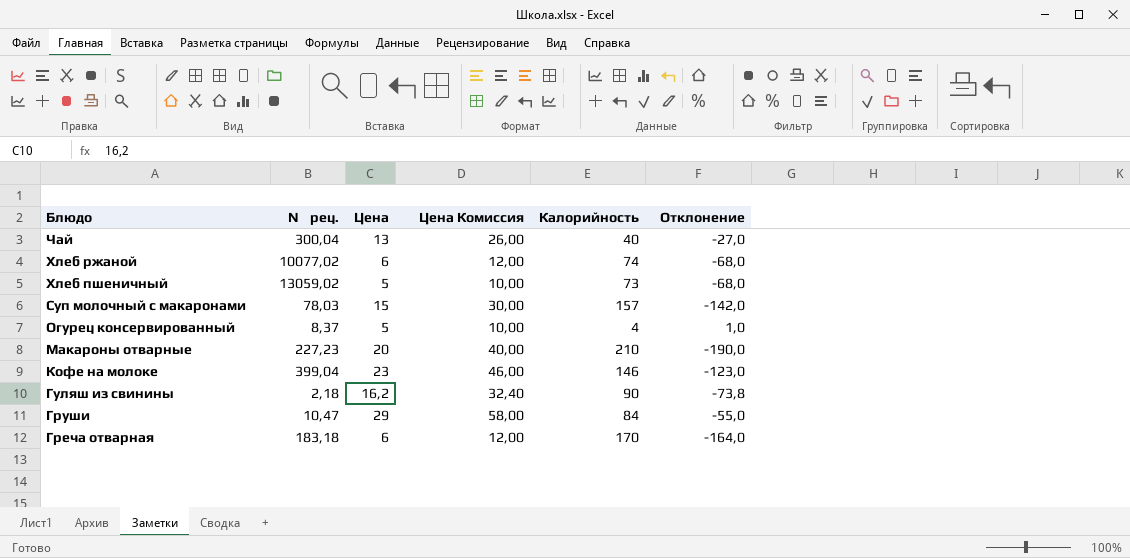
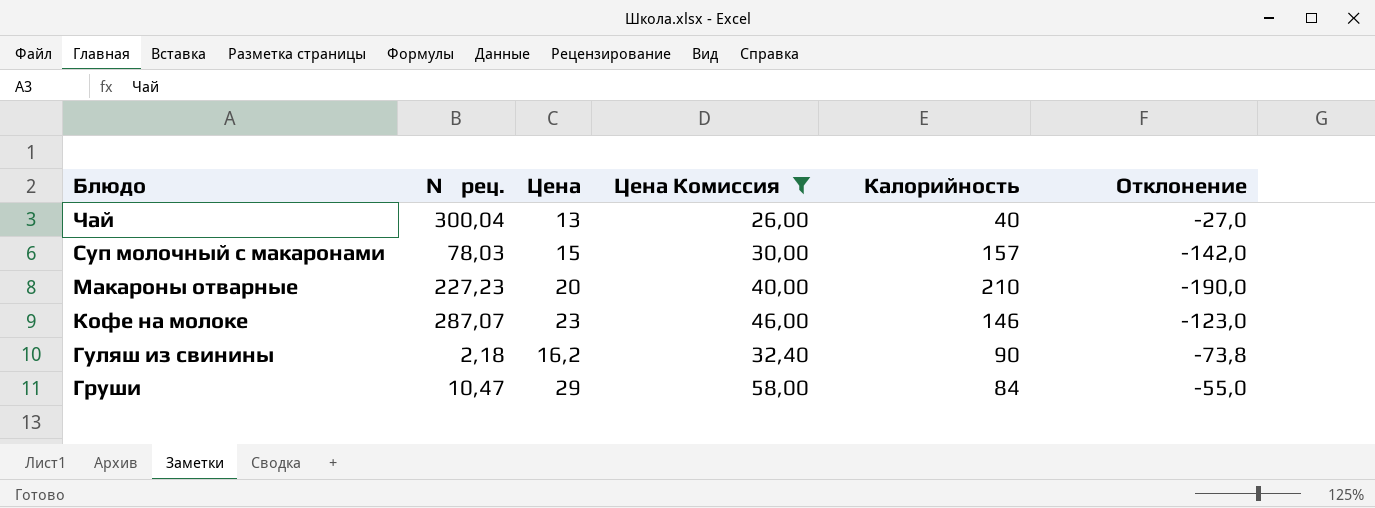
filter: none -> Цена Комиссия >= 26,00
Кофе на молоке | № рец.: 399,04 -> 287,07

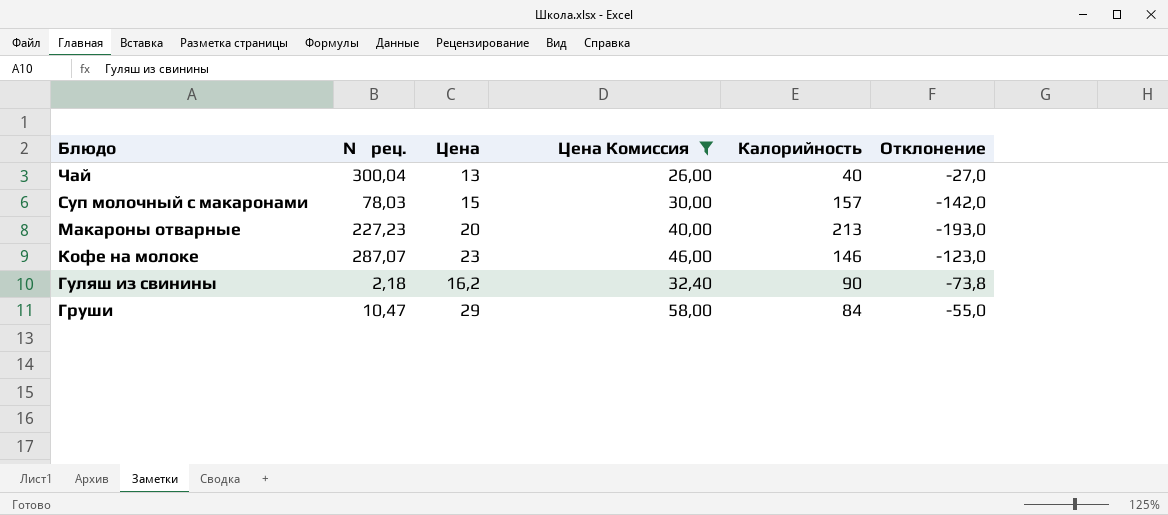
Макароны отварные | Калорийность: 210 -> 213
Макароны отварные | Отклонение: -190,0 -> -193,0

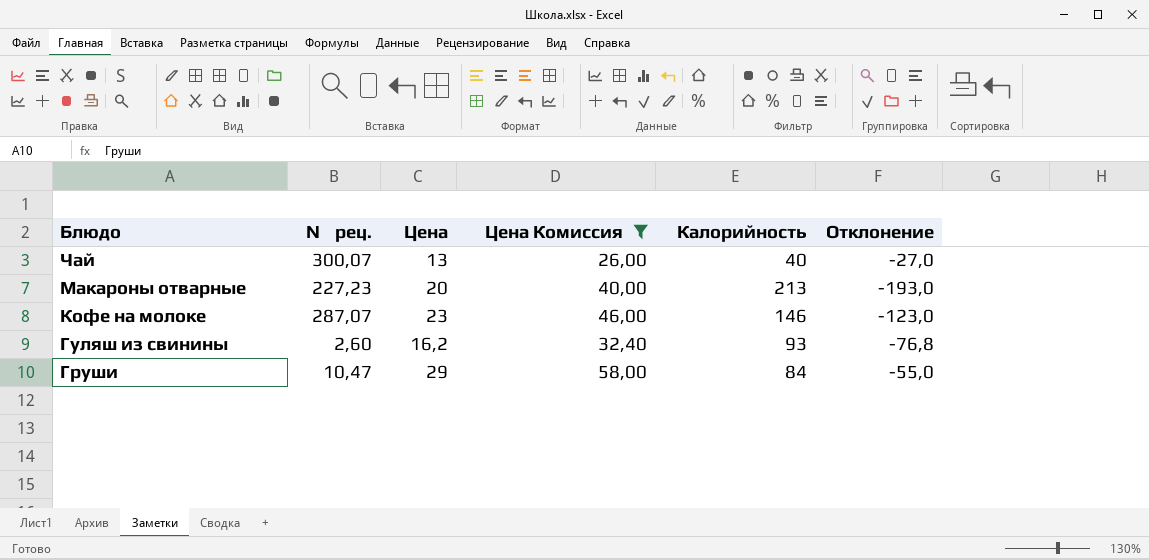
row Суп молочный с макаронами: 78,03 | 15 | 30,00 | 157 | -142,0 -> none
Чай | № рец.: 300,04 -> 300,07
Гуляш из свинины | № рец.: 2,18 -> 2,60
Гуляш из свинины | Калорийность: 90 -> 93
Гуляш из свинины | Отклонение: -73,8 -> -76,8

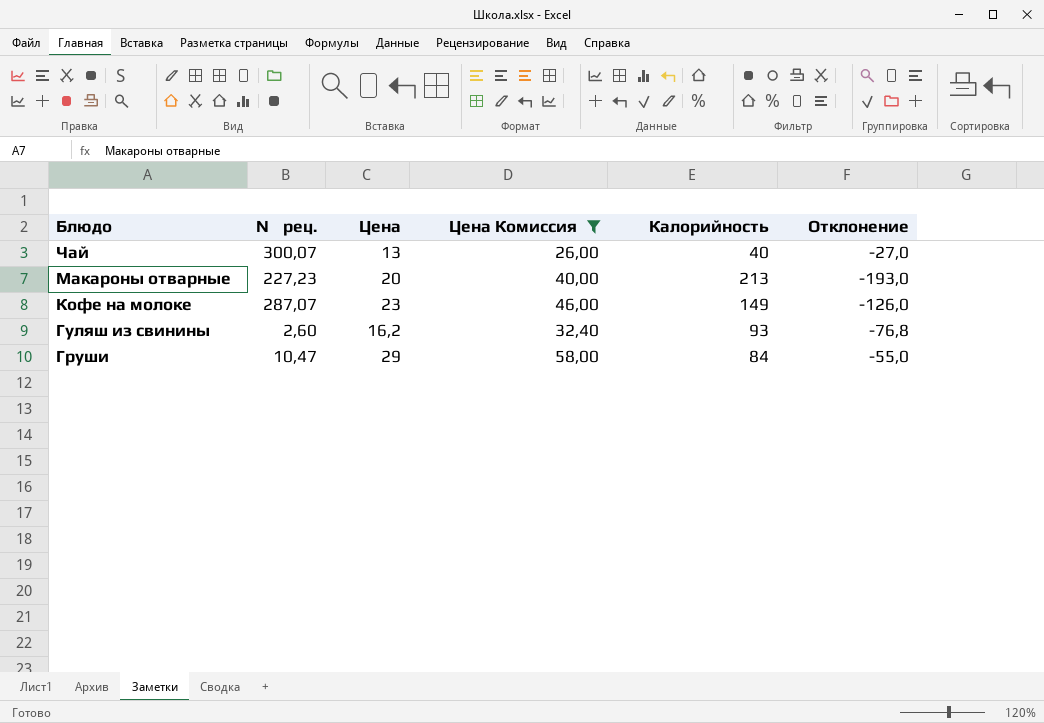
Кофе на молоке | Калорийность: 146 -> 149
Кофе на молоке | Отклонение: -123,0 -> -126,0

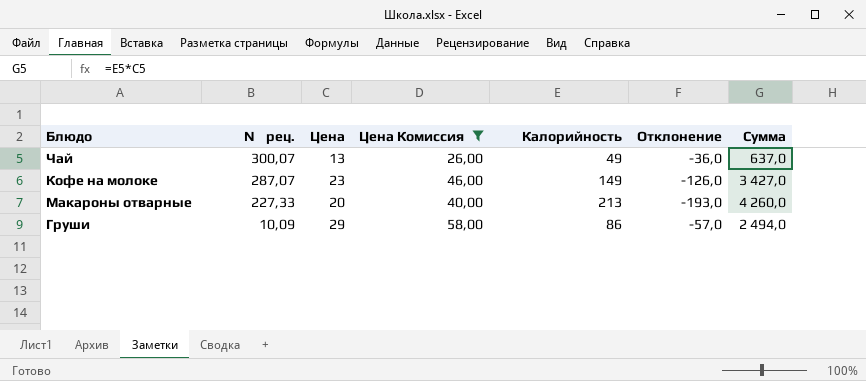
row order: Блюдо descending -> № рец. descending
column Сумма | formula: none -> [Цена] * [Калорийность]
row Гуляш из свинины: 2,60 | 16,2 | 32,40 | 93 | -76,8 -> none
Чай | Калорийность: 40 -> 49
Чай | Отклонение: -27,0 -> -36,0
Макароны отварные | № рец.: 227,23 -> 227,33
Груши | № рец.: 10,47 -> 10,09
Груши | Калорийность: 84 -> 86
Груши | Отклонение: -55,0 -> -57,0

